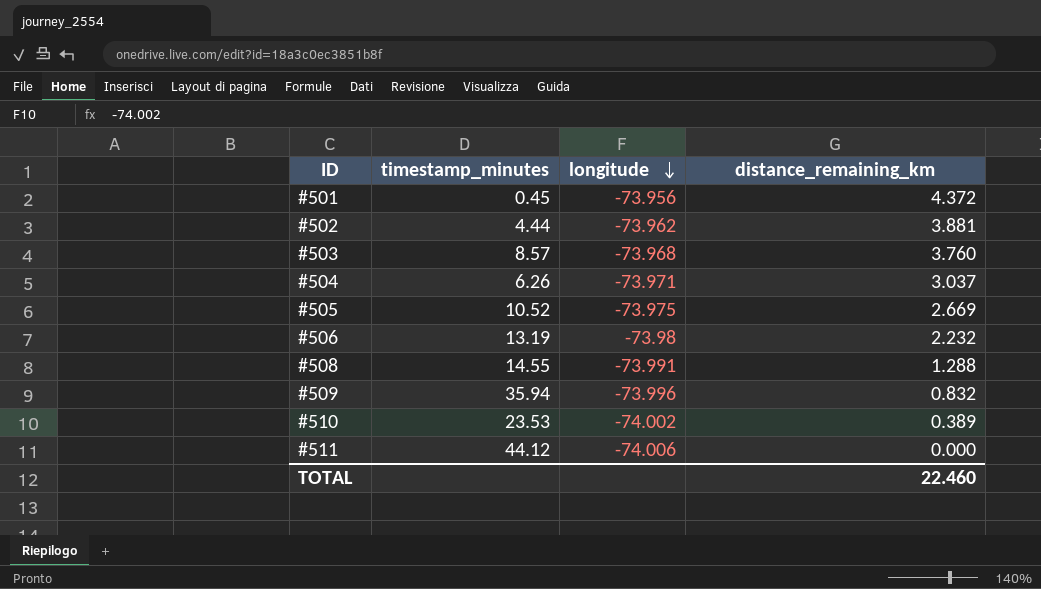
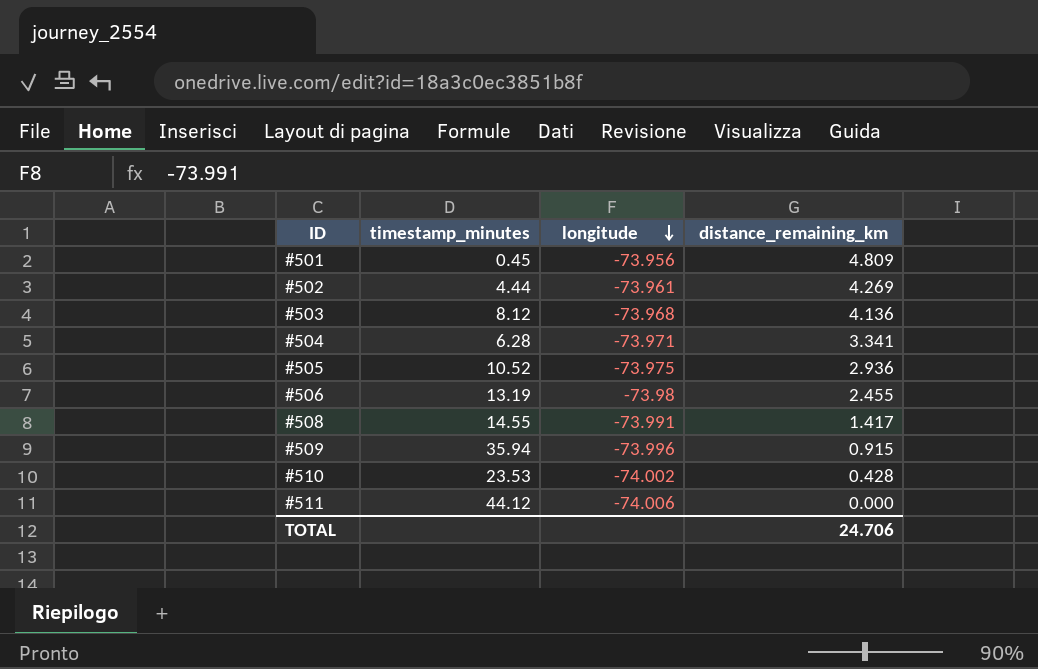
#501 | distance_remaining_km: 4.372 -> 4.809
#502 | longitude: -73.962 -> -73.961
#502 | distance_remaining_km: 3.881 -> 4.269
#503 | timestamp_minutes: 8.57 -> 8.12
#503 | distance_remaining_km: 3.760 -> 4.136
#504 | timestamp_minutes: 6.26 -> 6.28
#504 | distance_remaining_km: 3.037 -> 3.341
#505 | distance_remaining_km: 2.669 -> 2.936
#506 | distance_remaining_km: 2.232 -> 2.455
#508 | distance_remaining_km: 1.288 -> 1.417
#509 | distance_remaining_km: 0.832 -> 0.915
#510 | distance_remaining_km: 0.389 -> 0.428
TOTAL | distance_remaining_km: 22.460 -> 24.706

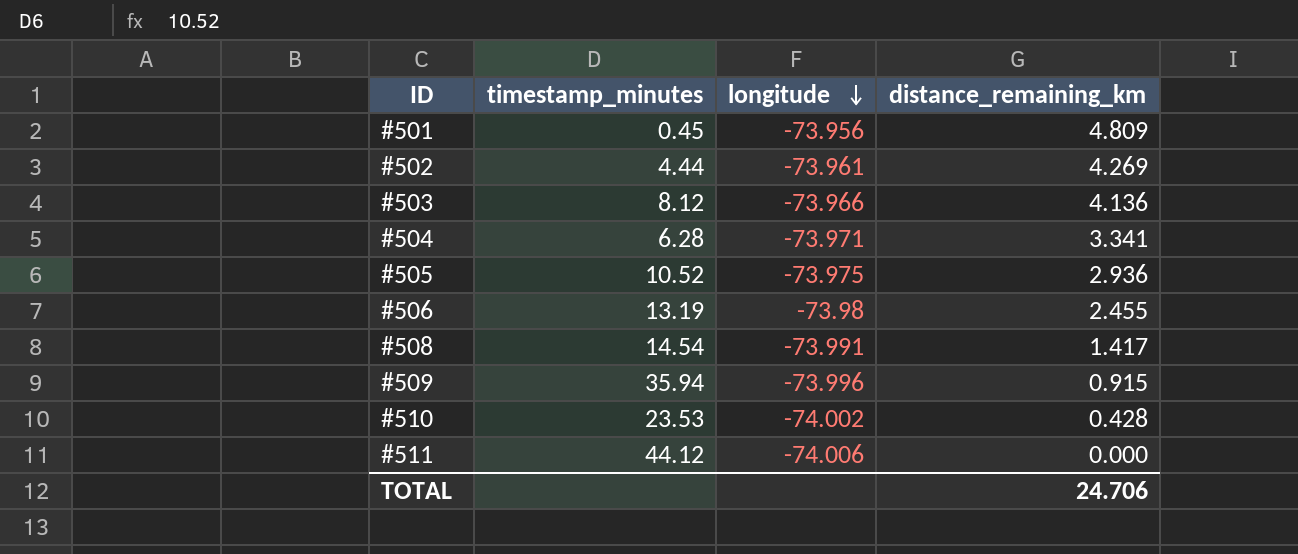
#503 | longitude: -73.968 -> -73.966
#508 | timestamp_minutes: 14.55 -> 14.54

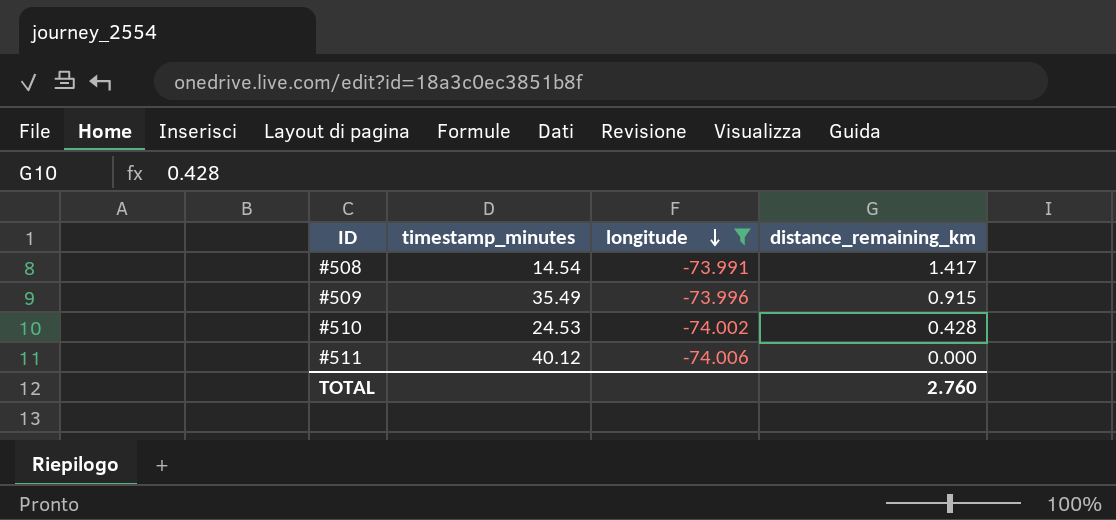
filter: none -> longitude <= -73.991
#509 | timestamp_minutes: 35.94 -> 35.49
#510 | timestamp_minutes: 23.53 -> 24.53
#511 | timestamp_minutes: 44.12 -> 40.12
TOTAL | distance_remaining_km: 24.706 -> 2.760

